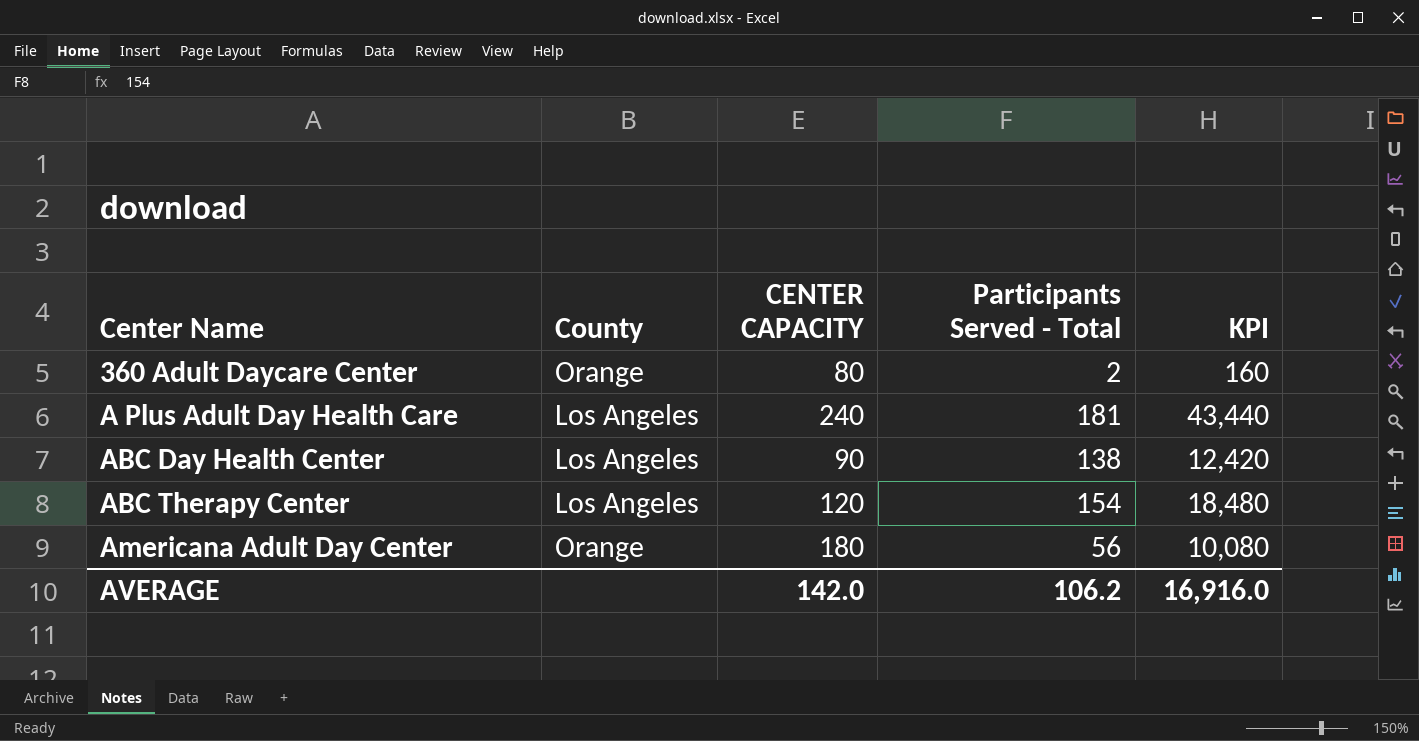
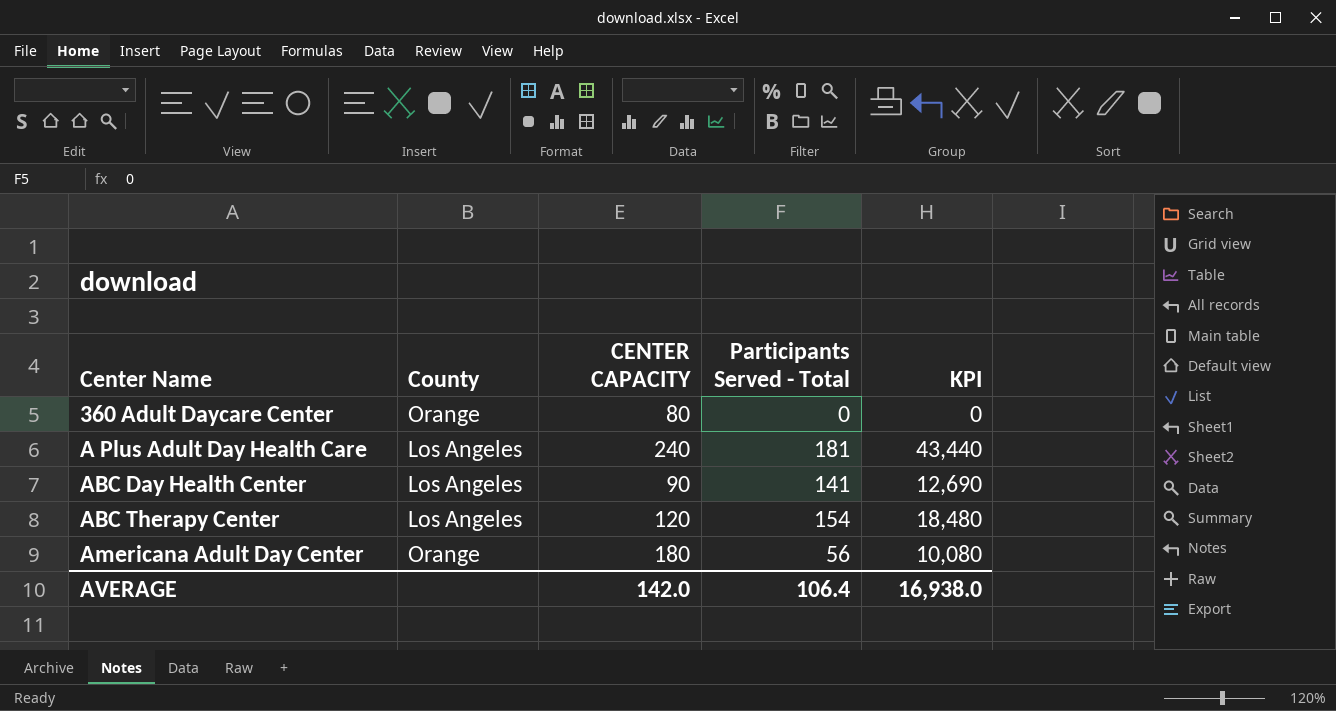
360 Adult Daycare Center | Participants Served - Total: 2 -> 0
360 Adult Daycare Center | KPI: 160 -> 0
ABC Day Health Center | Participants Served - Total: 138 -> 141
ABC Day Health Center | KPI: 12,420 -> 12,690
AVERAGE | Participants Served - Total: 106.2 -> 106.4
AVERAGE | KPI: 16,916.0 -> 16,938.0

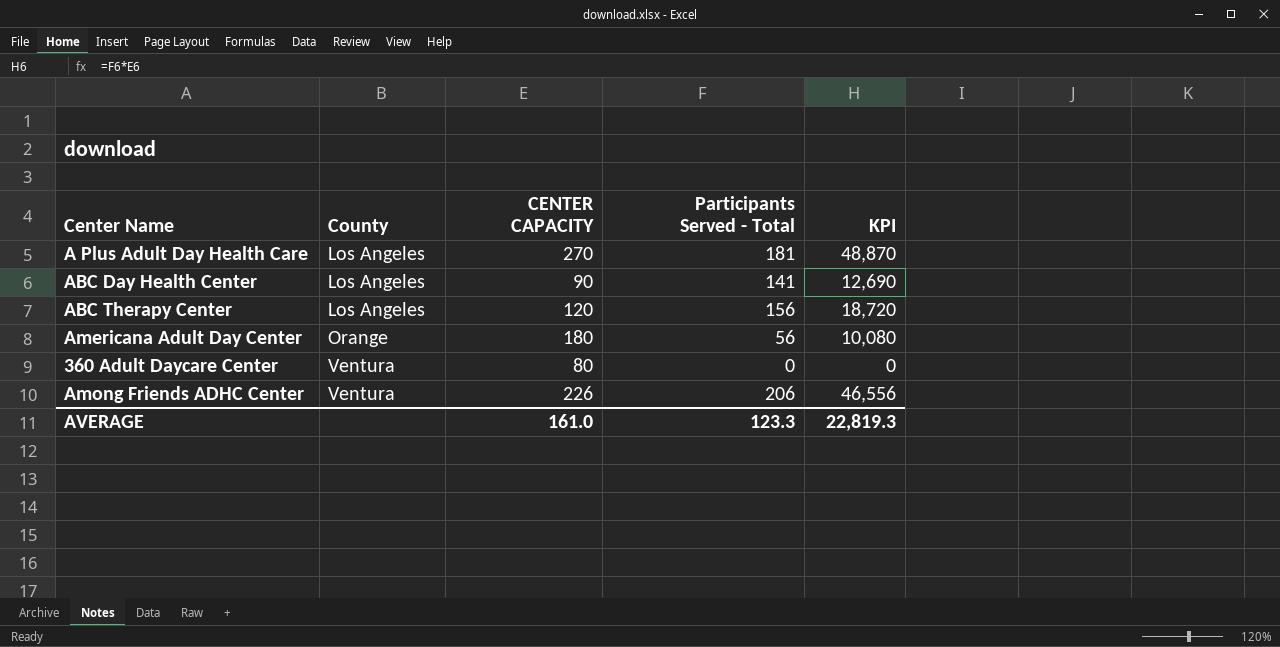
row order: Center Name ascending -> County ascending
A Plus Adult Day Health Care | CENTER CAPACITY: 240 -> 270
A Plus Adult Day Health Care | KPI: 43,440 -> 48,870
ABC Therapy Center | Participants Served - Total: 154 -> 156
ABC Therapy Center | KPI: 18,480 -> 18,720
360 Adult Daycare Center | County: Orange -> Ventura
row Among Friends ADHC Center: none -> Ventura | 226 | 206 | 46,556
AVERAGE | CENTER CAPACITY: 142.0 -> 161.0
AVERAGE | Participants Served - Total: 106.4 -> 123.3
AVERAGE | KPI: 16,938.0 -> 22,819.3

